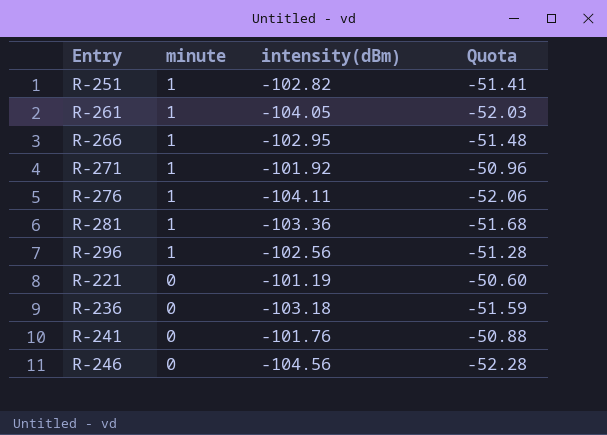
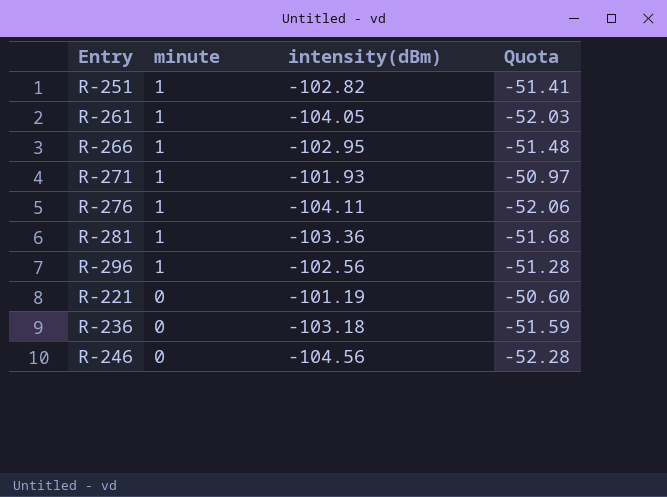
row R-241: 0 | -101.76 | -50.88 -> none
R-271 | intensity(dBm): -101.92 -> -101.93
R-271 | Quota: -50.96 -> -50.97

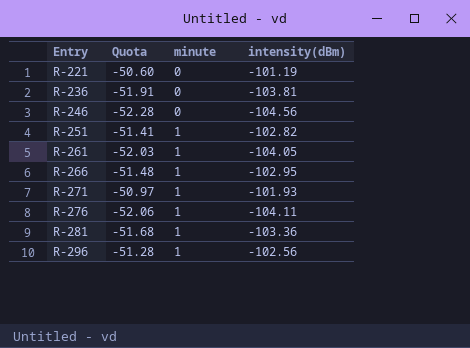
row order: minute descending -> Entry ascending
column Quota | position: 4 -> 2
R-236 | Quota: -51.59 -> -51.91
R-236 | intensity(dBm): -103.18 -> -103.81

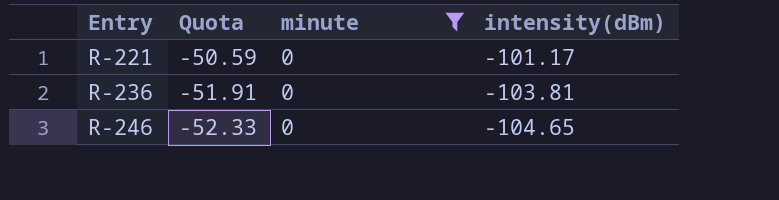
filter: none -> minute = 0
R-221 | Quota: -50.60 -> -50.59
R-221 | intensity(dBm): -101.19 -> -101.17
R-246 | Quota: -52.28 -> -52.33
R-246 | intensity(dBm): -104.56 -> -104.65

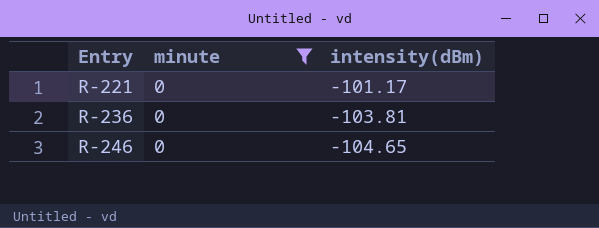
column Quota | formula: [intensity(dBm)] * 0.5 -> none

